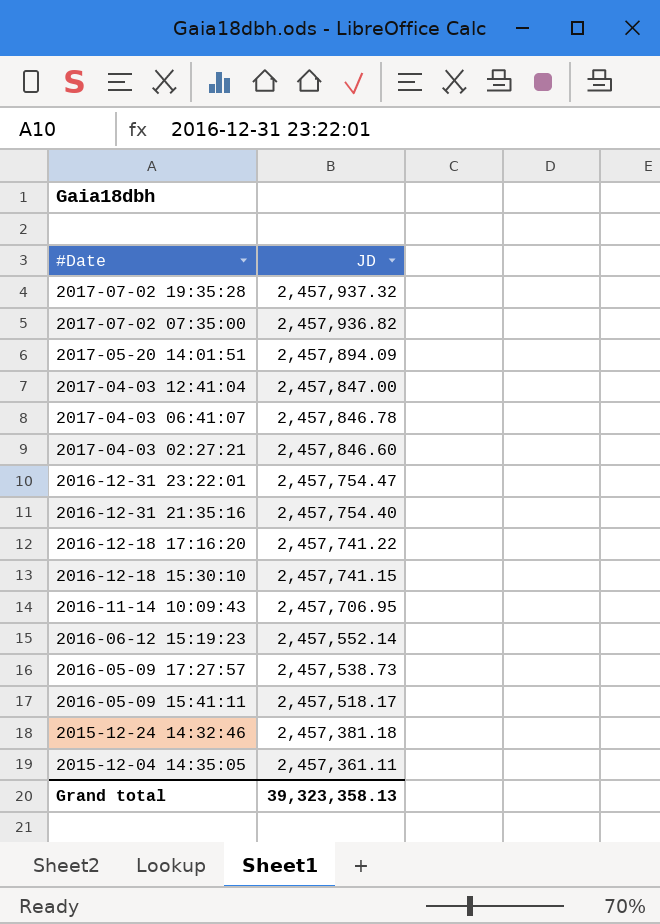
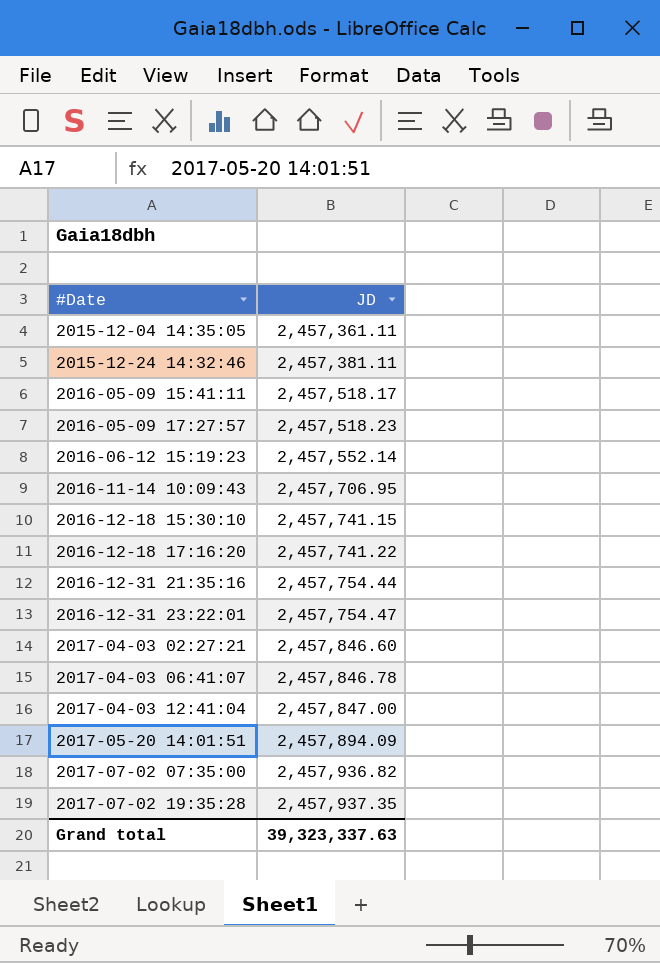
row order: #Date descending -> #Date ascending
2015-12-24 14:32:46 | JD: 2,457,381.18 -> 2,457,381.11
2016-05-09 17:27:57 | JD: 2,457,538.73 -> 2,457,518.23
2016-12-31 21:35:16 | JD: 2,457,754.40 -> 2,457,754.44
2017-07-02 19:35:28 | JD: 2,457,937.32 -> 2,457,937.35
Grand total | JD: 39,323,358.13 -> 39,323,337.63

